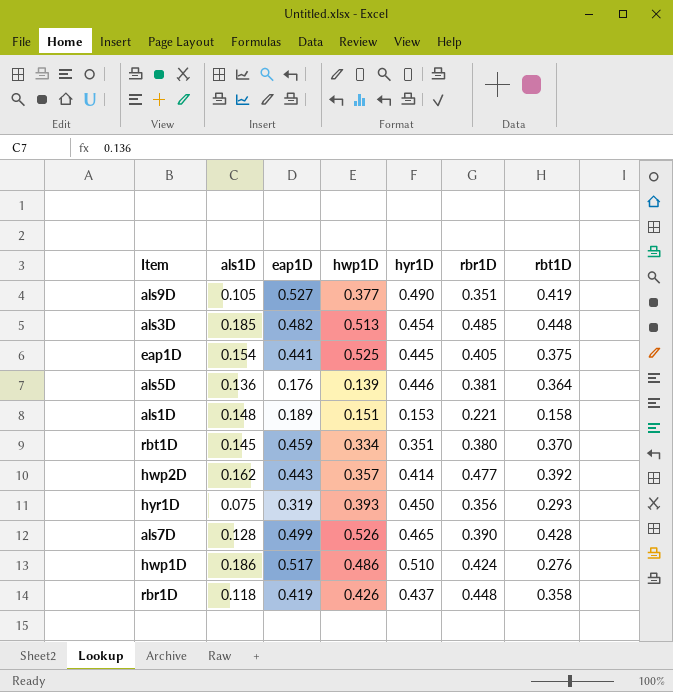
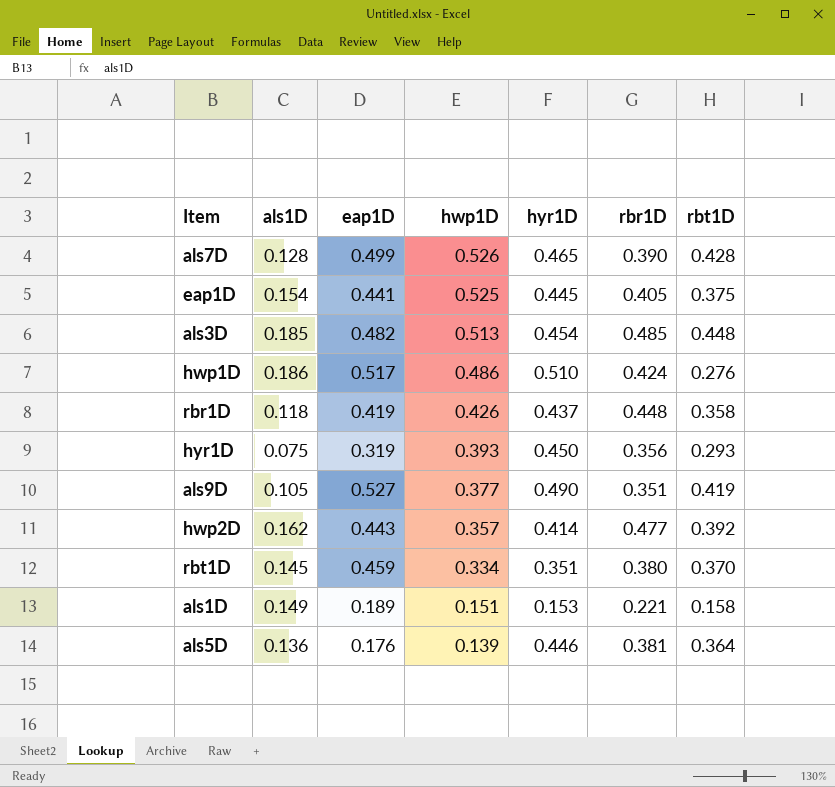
row order: none -> hwp1D descending
als1D | als1D: 0.148 -> 0.149

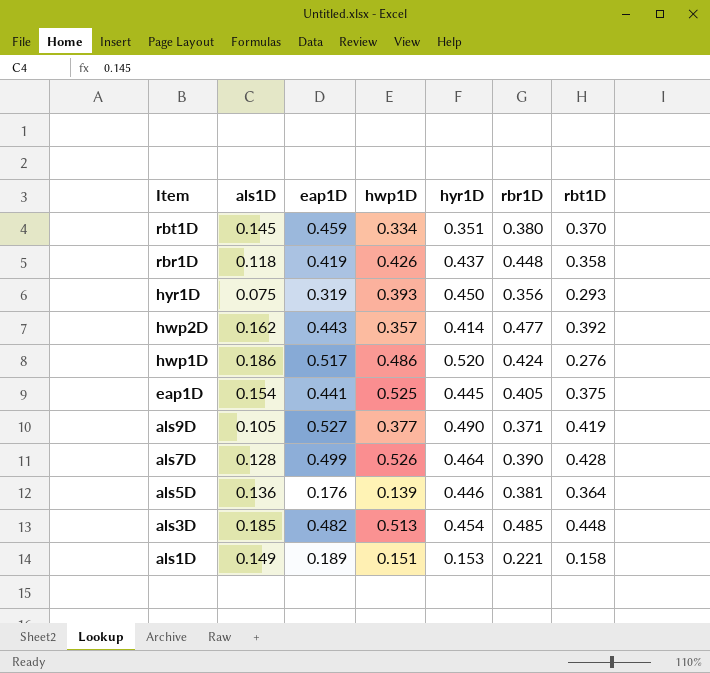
row order: hwp1D descending -> Item descending
hwp1D | hyr1D: 0.510 -> 0.520
als9D | rbr1D: 0.351 -> 0.371
als7D | hyr1D: 0.465 -> 0.464

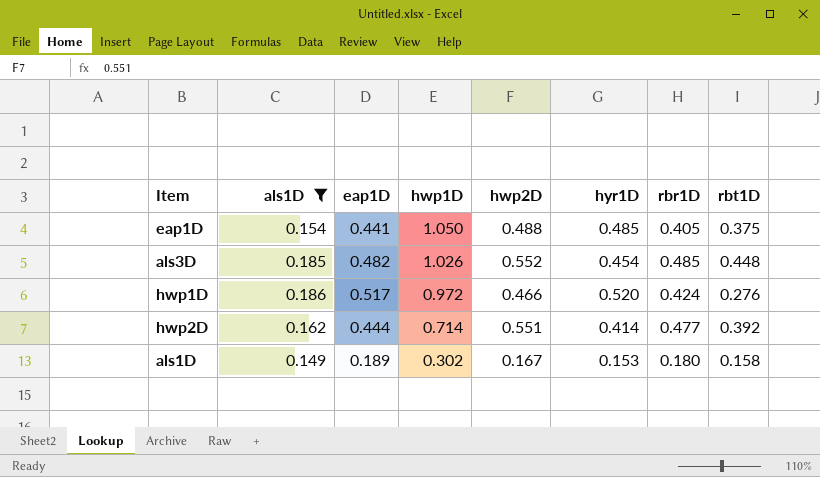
filter: none -> als1D >= 0.149
row order: Item descending -> hwp1D descending
column hwp2D | position: none -> 5
eap1D | hwp1D: 0.525 -> 1.050
eap1D | hyr1D: 0.445 -> 0.485
als3D | hwp1D: 0.513 -> 1.026
hwp1D | hwp1D: 0.486 -> 0.972
hwp2D | eap1D: 0.443 -> 0.444
hwp2D | hwp1D: 0.357 -> 0.714
als1D | hwp1D: 0.151 -> 0.302
als1D | rbr1D: 0.221 -> 0.180

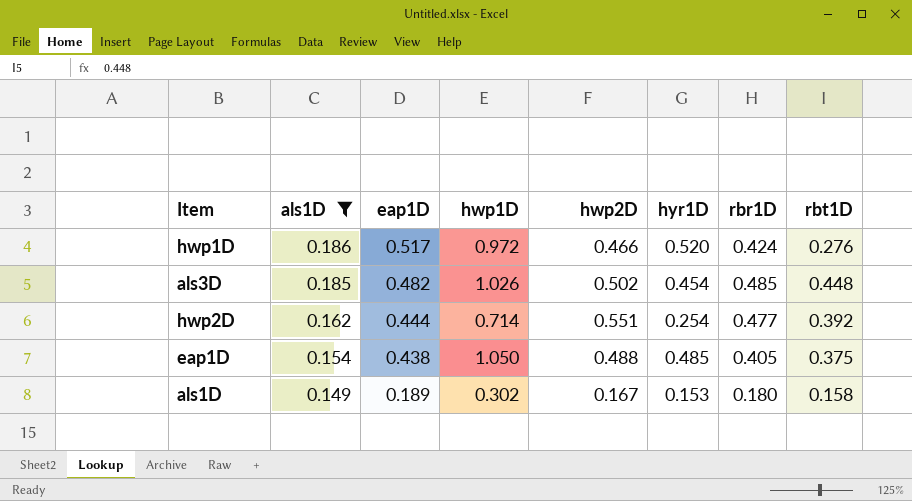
row order: hwp1D descending -> als1D descending
als3D | hwp2D: 0.552 -> 0.502
hwp2D | hyr1D: 0.414 -> 0.254
eap1D | eap1D: 0.441 -> 0.438

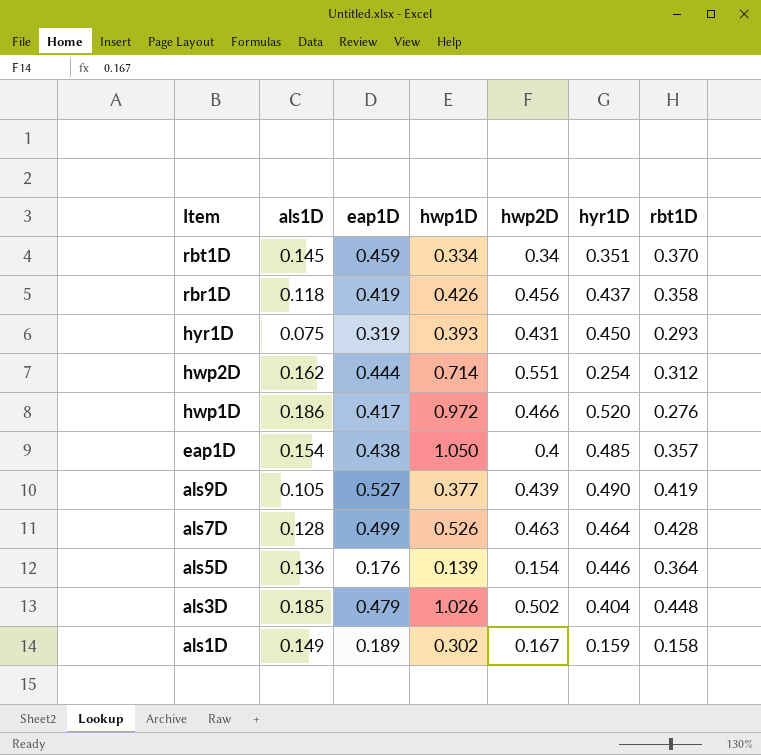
filter: als1D >= 0.149 -> none
row order: als1D descending -> Item descending
column rbr1D | position: 7 -> none
hwp2D | rbt1D: 0.392 -> 0.312
hwp1D | eap1D: 0.517 -> 0.417
eap1D | hwp2D: 0.488 -> 0.4
eap1D | rbt1D: 0.375 -> 0.357
als3D | eap1D: 0.482 -> 0.479
als3D | hyr1D: 0.454 -> 0.404
als1D | hyr1D: 0.153 -> 0.159

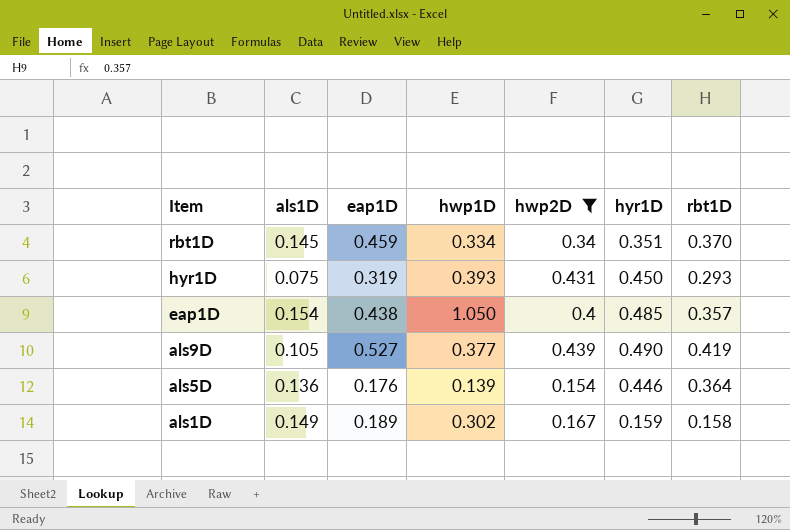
filter: none -> hwp2D <= 0.439

